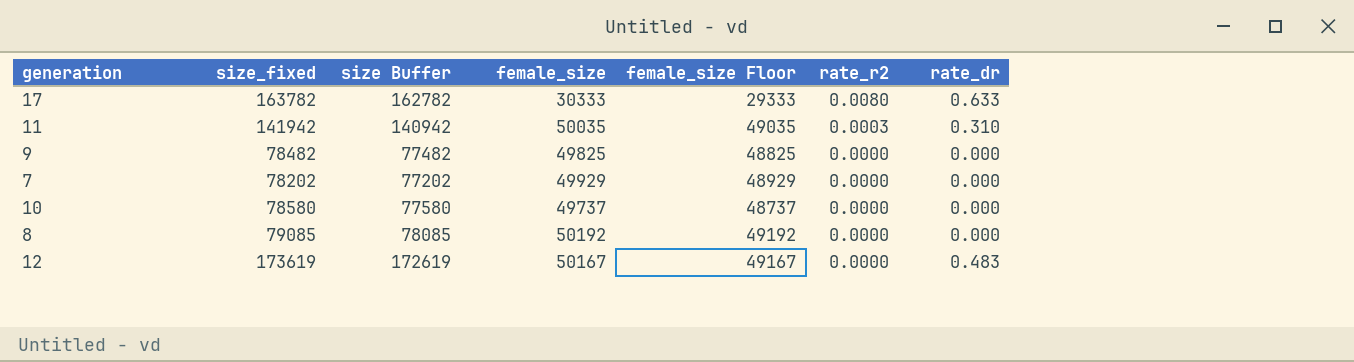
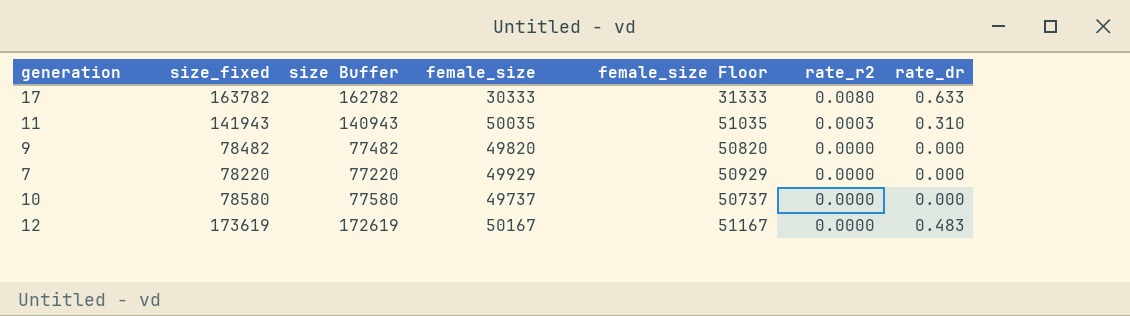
column female_size Floor | formula: [female_size] - 1000 -> [female_size] + 1000
row 8: 79085 | 78085 | 50192 | 49192 | 0.0000 | 0.000 -> none
11 | size_fixed: 141942 -> 141943
11 | size Buffer: 140942 -> 140943
9 | female_size: 49825 -> 49820
7 | size_fixed: 78202 -> 78220
7 | size Buffer: 77202 -> 77220

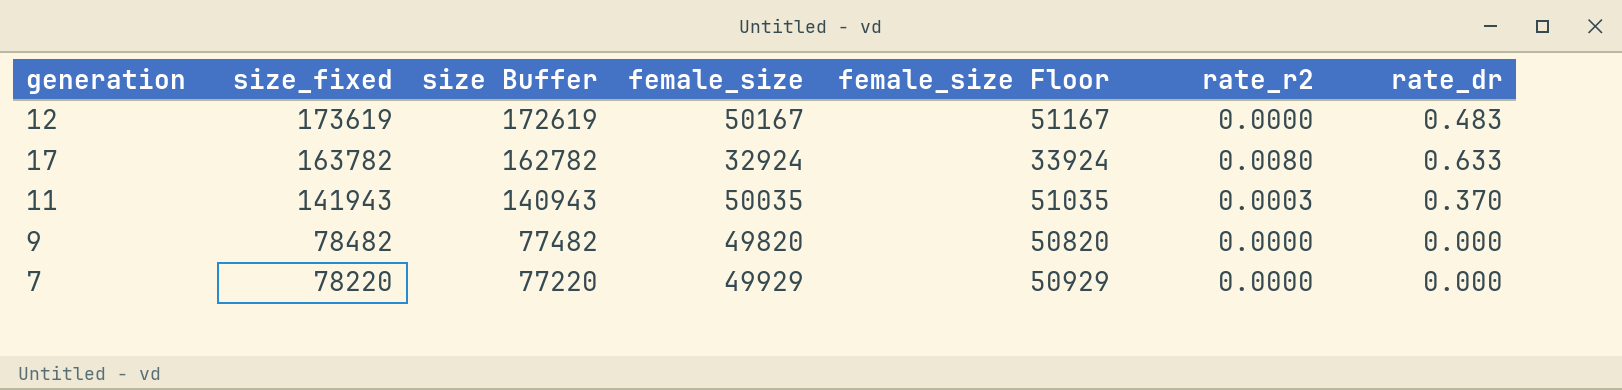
row order: rate_r2 descending -> size_fixed descending
row 10: 78580 | 77580 | 49737 | 50737 | 0.0000 | 0.000 -> none
17 | female_size: 30333 -> 32924
17 | female_size Floor: 31333 -> 33924
11 | rate_dr: 0.310 -> 0.370

